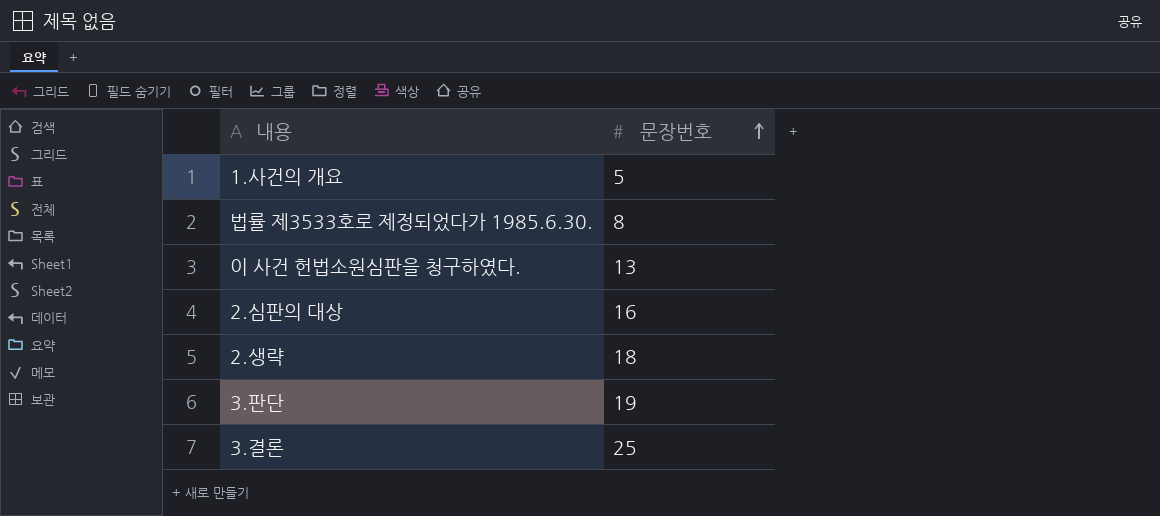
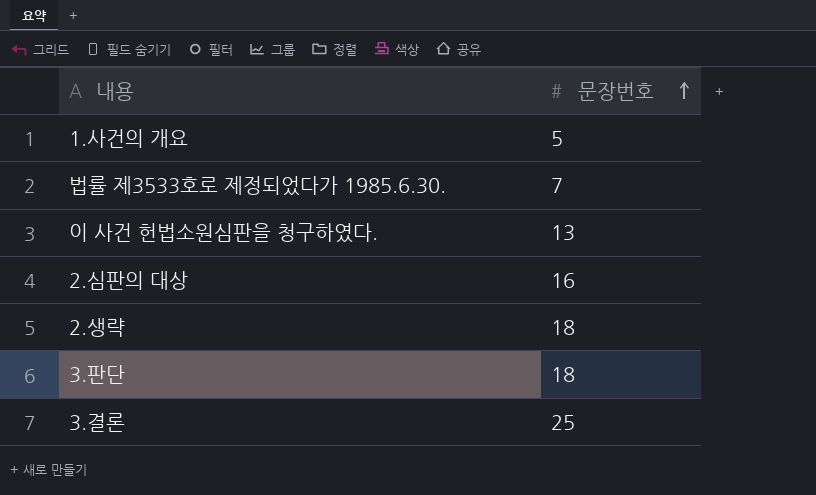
법률 제3533호로 제정되었다가 1985.6.30. | 문장번호: 8 -> 7
3.판단 | 문장번호: 19 -> 18

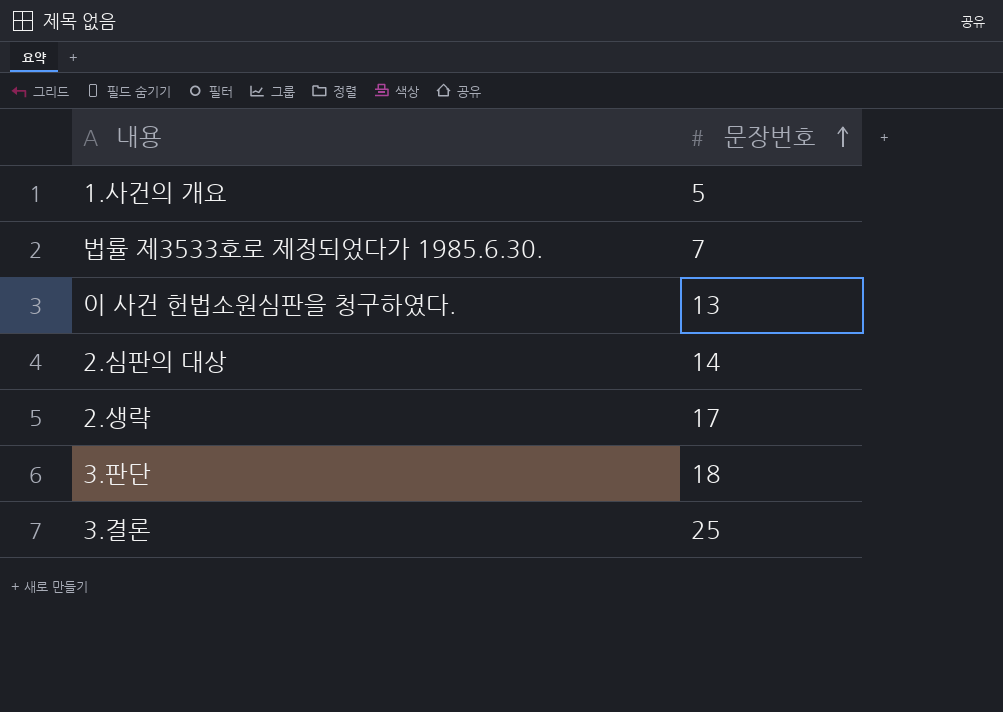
2.심판의 대상 | 문장번호: 16 -> 14
2.생략 | 문장번호: 18 -> 17

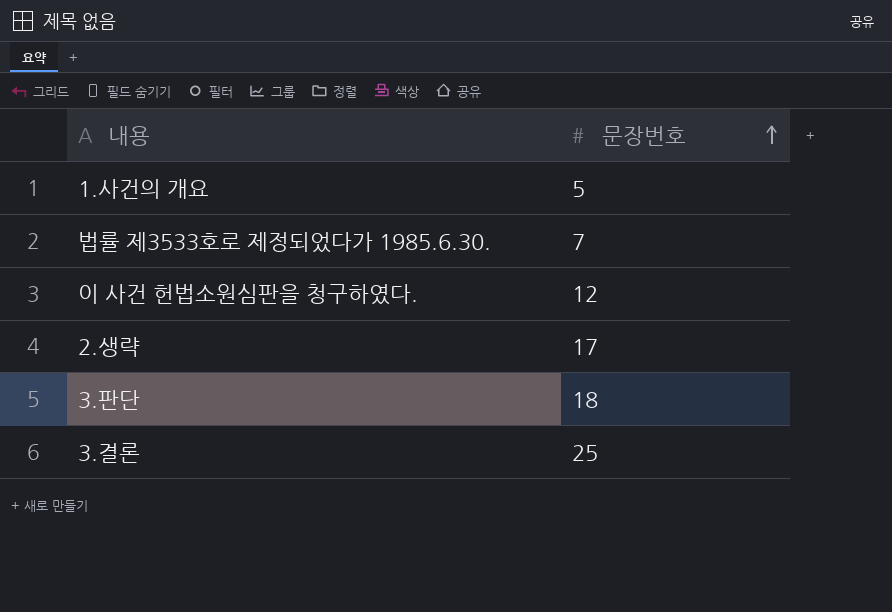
row 2.심판의 대상: 14 -> none
이 사건 헌법소원심판을 청구하였다. | 문장번호: 13 -> 12

